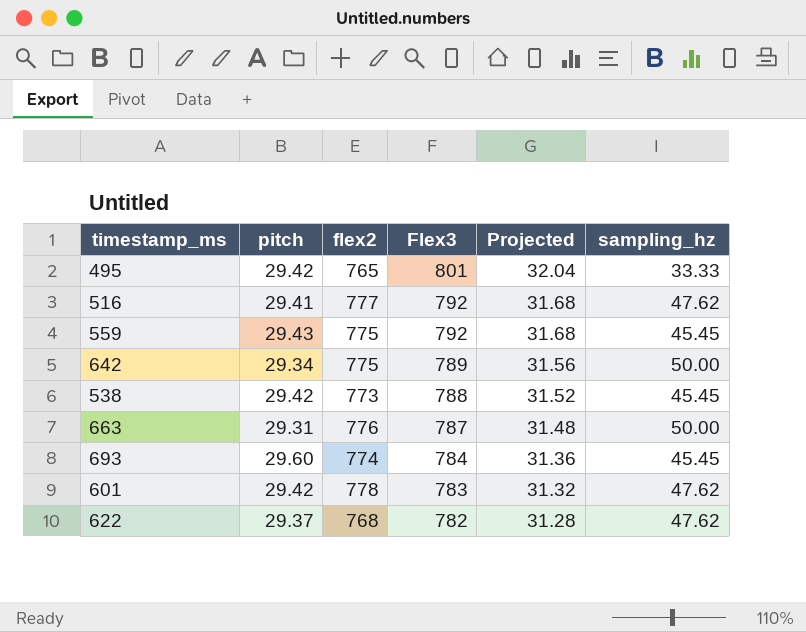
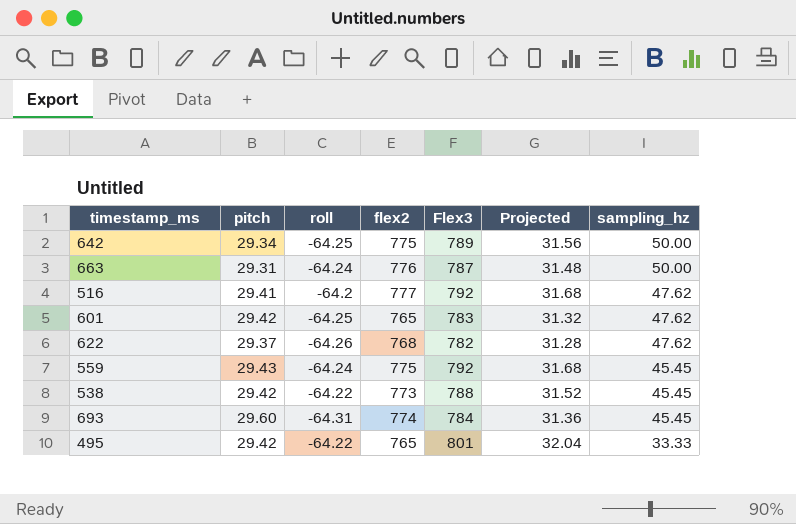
row order: Flex3 descending -> sampling_hz descending
column roll | position: none -> 3
601 | flex2: 778 -> 765

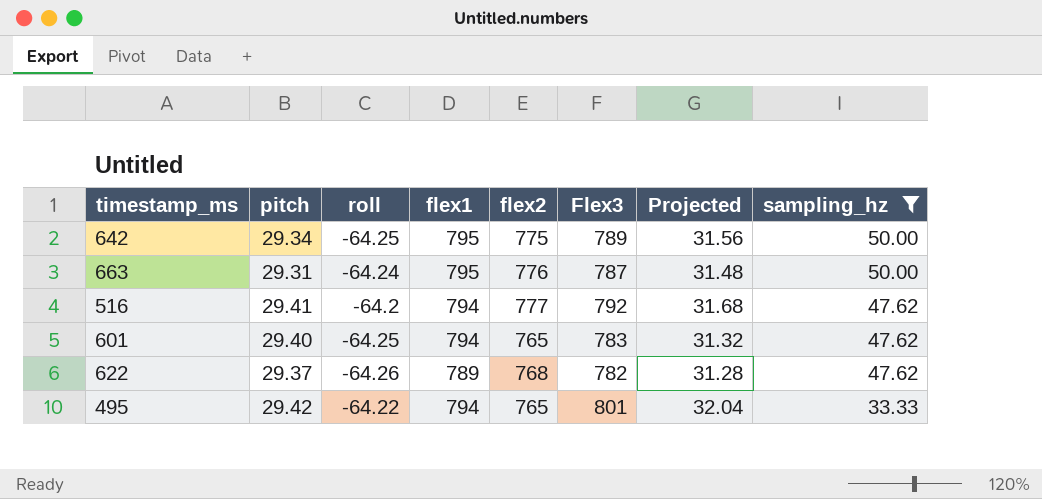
filter: none -> sampling_hz != 45.45
column flex1 | position: none -> 4
601 | pitch: 29.42 -> 29.40

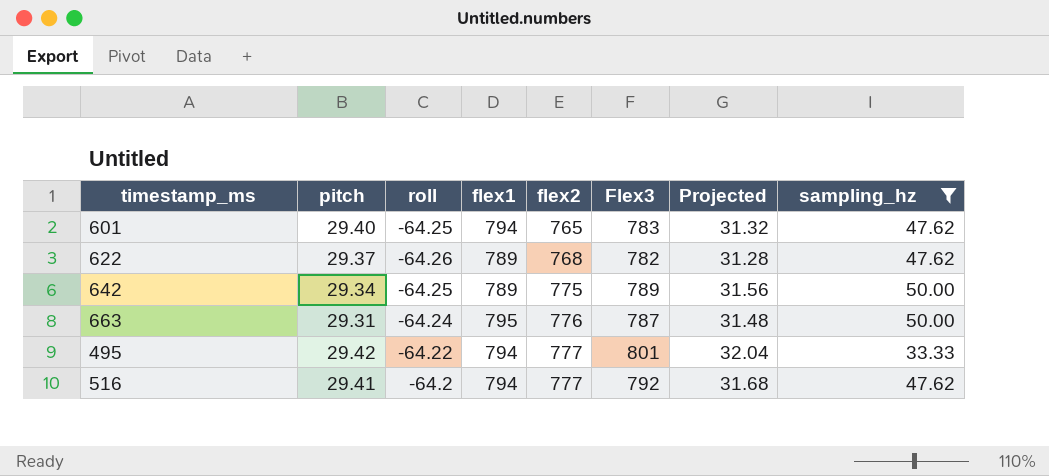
row order: sampling_hz descending -> flex2 ascending
642 | flex1: 795 -> 789
495 | flex2: 765 -> 777

